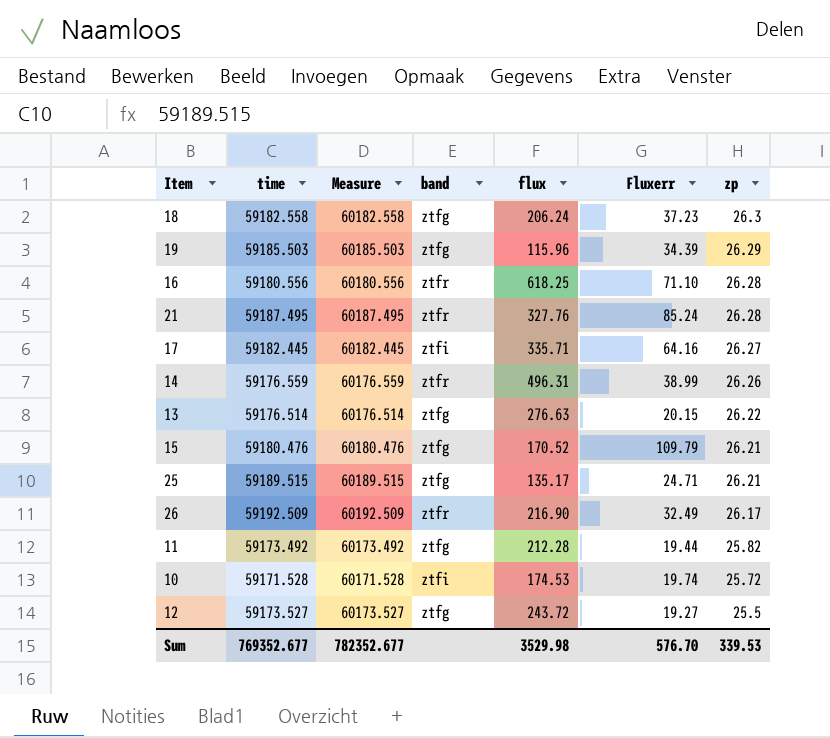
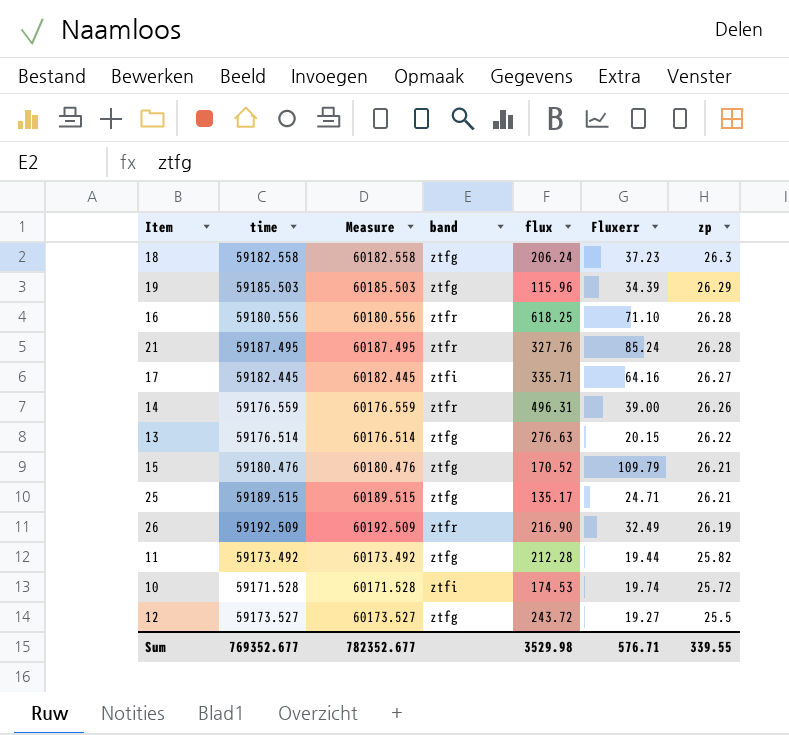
14 | Fluxerr: 38.99 -> 39.00
26 | zp: 26.17 -> 26.19
Sum | Fluxerr: 576.70 -> 576.71
Sum | zp: 339.53 -> 339.55

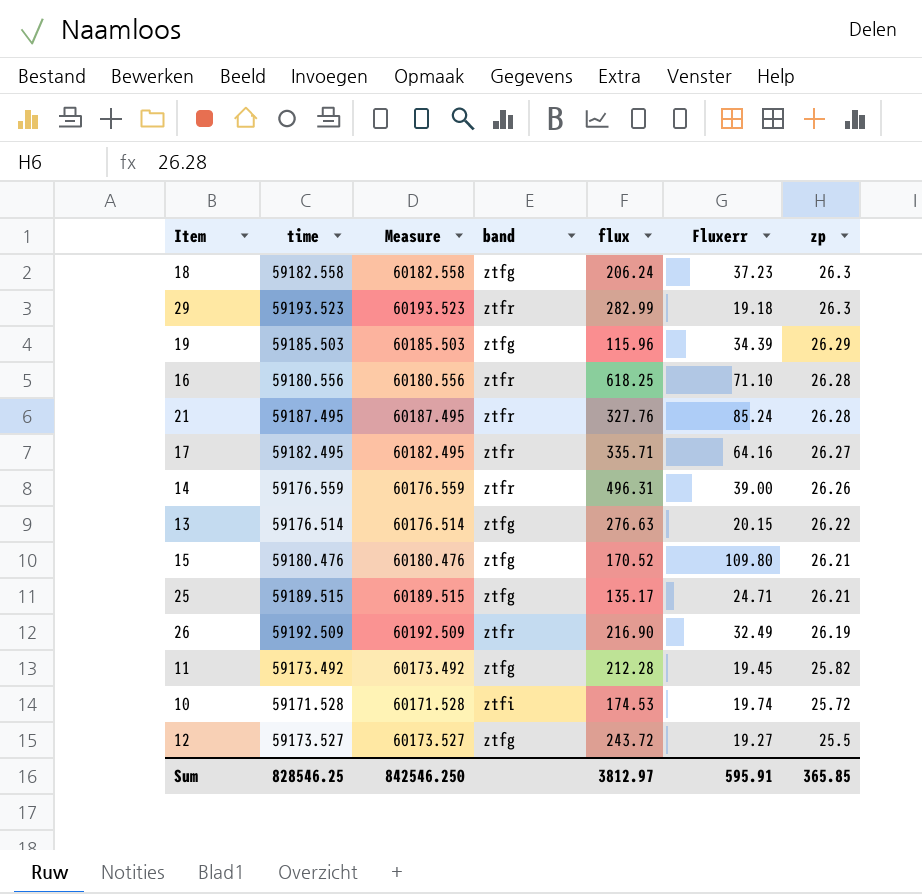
row 29: none -> 59193.523 | 60193.523 | ztfr | 282.99 | 19.18 | 26.3
17 | time: 59182.445 -> 59182.495
17 | Measure: 60182.445 -> 60182.495
17 | band: ztfi -> ztfr
15 | Fluxerr: 109.79 -> 109.80
11 | Fluxerr: 19.44 -> 19.45
Sum | time: 769352.677 -> 828546.25
Sum | Measure: 782352.677 -> 842546.250
Sum | flux: 3529.98 -> 3812.97
Sum | Fluxerr: 576.71 -> 595.91
Sum | zp: 339.55 -> 365.85

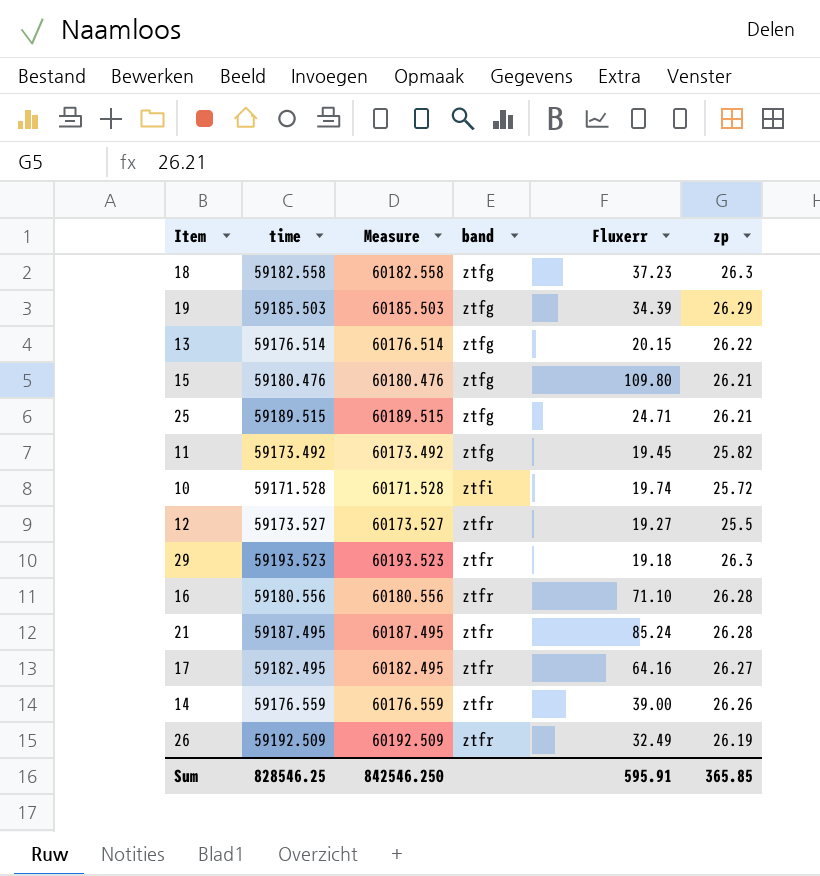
row order: zp descending -> band ascending
column flux | position: 5 -> none
12 | band: ztfg -> ztfr

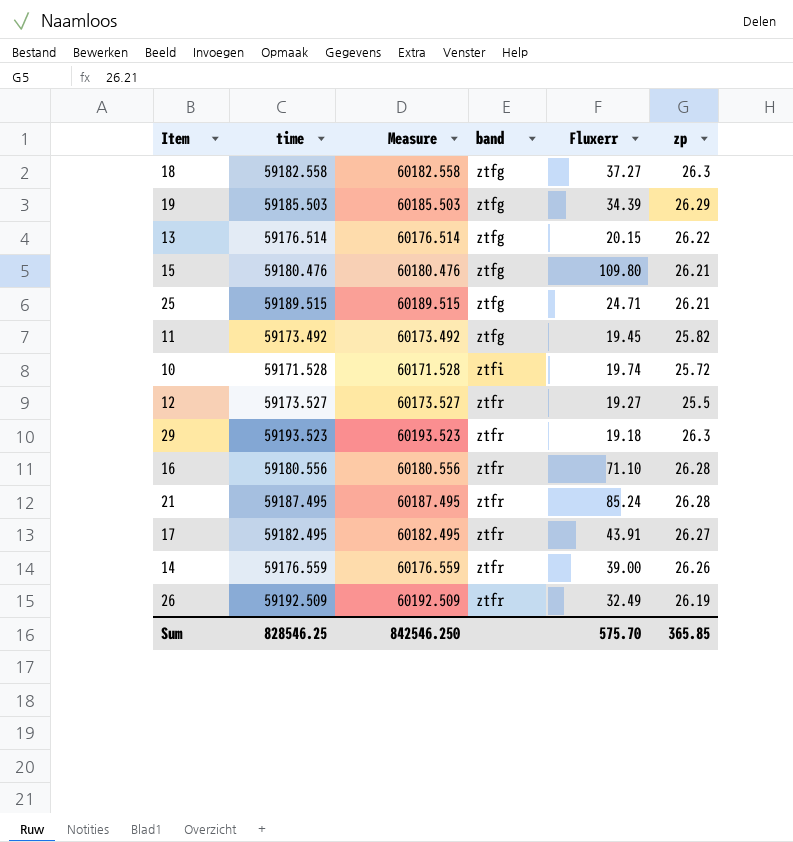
18 | Fluxerr: 37.23 -> 37.27
17 | Fluxerr: 64.16 -> 43.91
Sum | Fluxerr: 595.91 -> 575.70

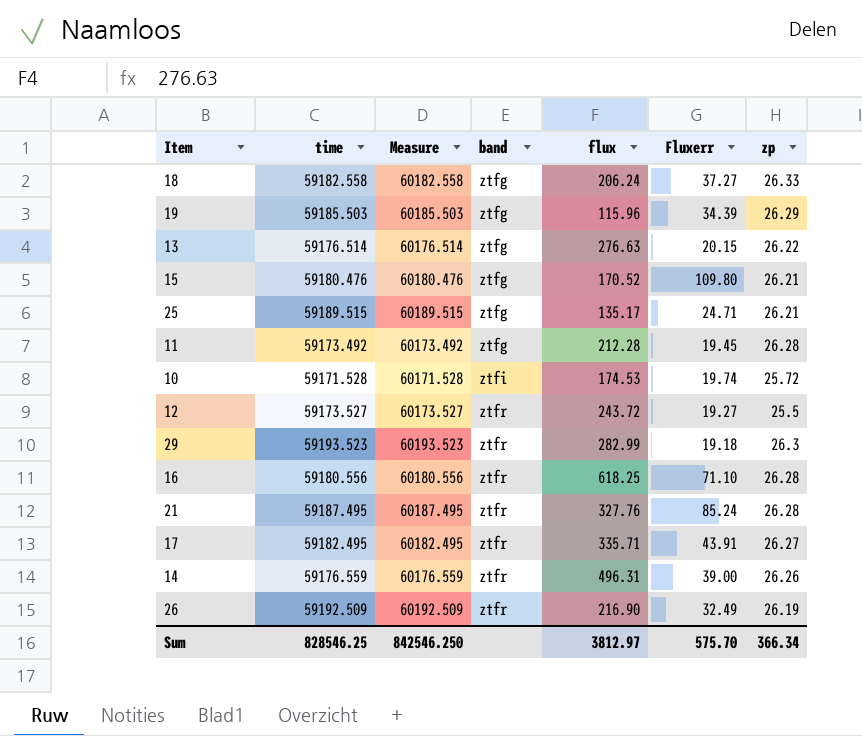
column flux | position: none -> 5
18 | zp: 26.3 -> 26.33
11 | zp: 25.82 -> 26.28
Sum | zp: 365.85 -> 366.34

